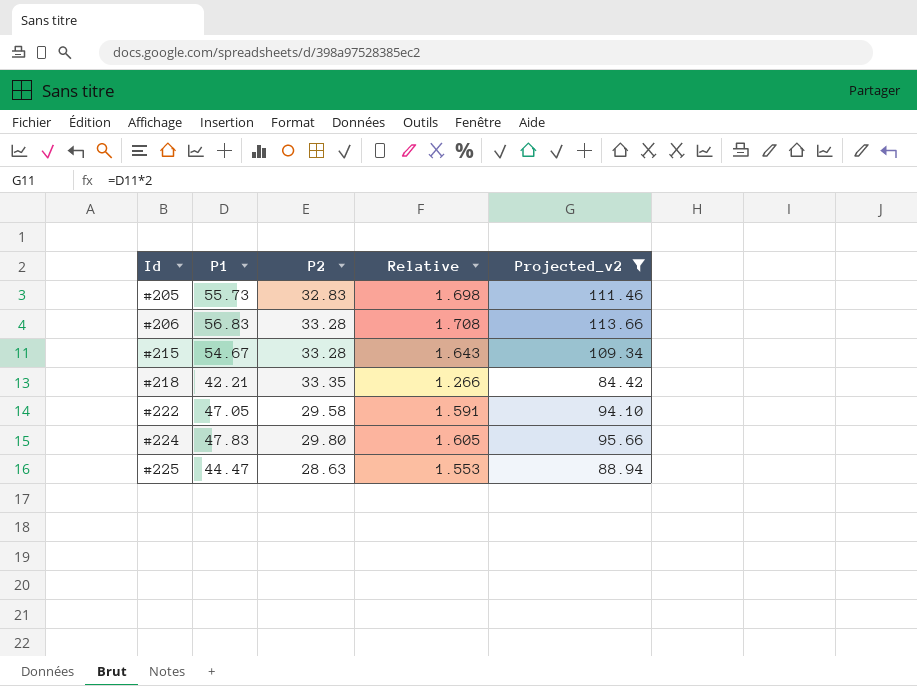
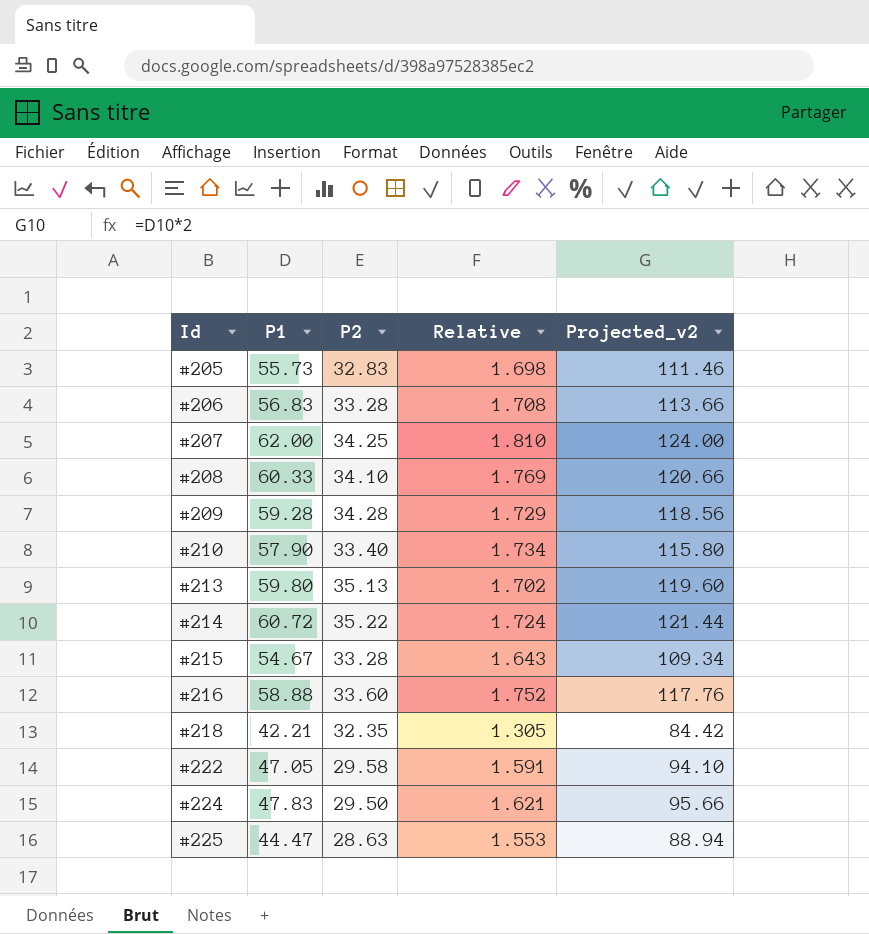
filter: Projected_v2 <= 113.66 -> none
#218 | P2: 33.35 -> 32.35
#218 | Relative: 1.266 -> 1.305
#224 | P2: 29.80 -> 29.50
#224 | Relative: 1.605 -> 1.621

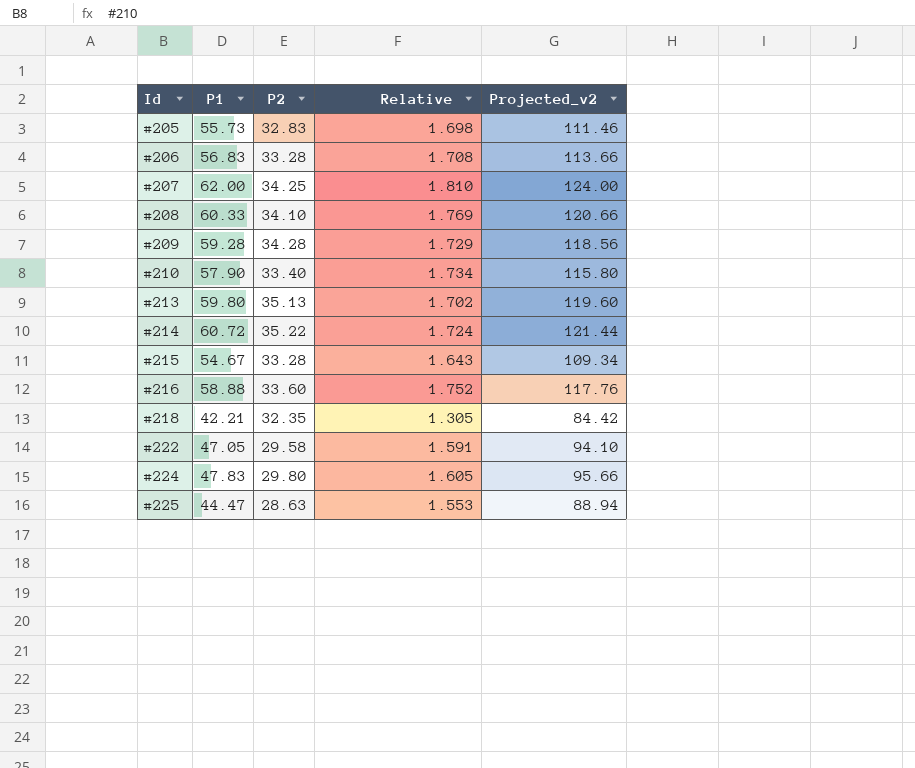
#224 | P2: 29.50 -> 29.80
#224 | Relative: 1.621 -> 1.605

